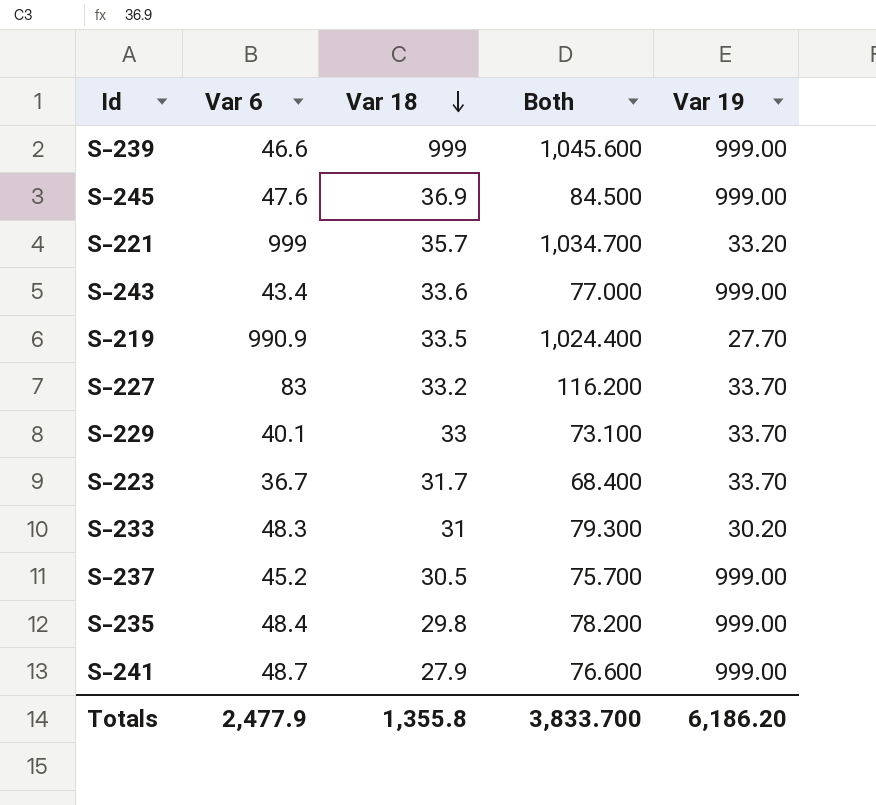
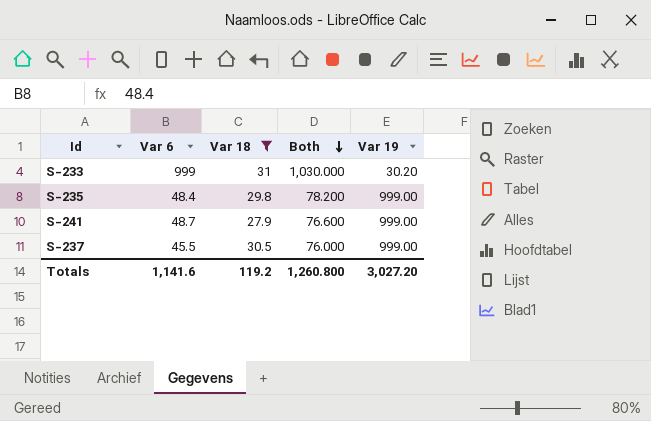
filter: none -> Var 18 <= 31
row order: Var 18 descending -> Both descending
S-233 | Var 6: 48.3 -> 999
S-233 | Both: 79.300 -> 1,030.000
S-237 | Var 6: 45.2 -> 45.5
S-237 | Both: 75.700 -> 76.000
Totals | Var 6: 2,477.9 -> 1,141.6
Totals | Var 18: 1,355.8 -> 119.2
Totals | Both: 3,833.700 -> 1,260.800
Totals | Var 19: 6,186.20 -> 3,027.20

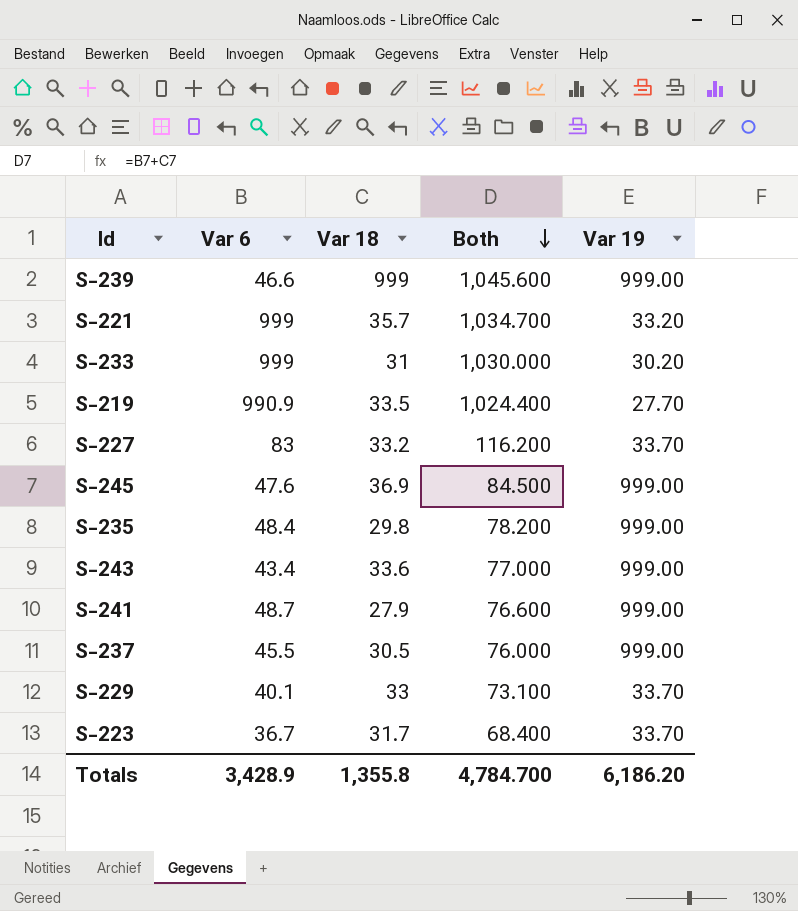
filter: Var 18 <= 31 -> none
Totals | Var 6: 1,141.6 -> 3,428.9
Totals | Var 18: 119.2 -> 1,355.8
Totals | Both: 1,260.800 -> 4,784.700
Totals | Var 19: 3,027.20 -> 6,186.20

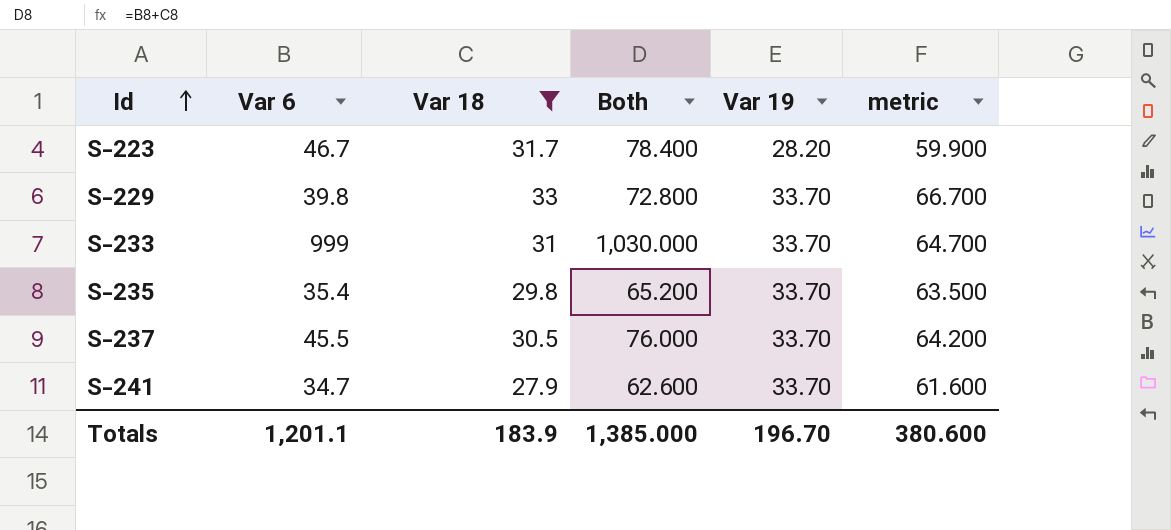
filter: none -> Var 18 <= 33
row order: Both descending -> Id ascending
column metric | formula: none -> [Var 18] + [Var 19]
S-223 | Var 6: 36.7 -> 46.7
S-223 | Both: 68.400 -> 78.400
S-223 | Var 19: 33.70 -> 28.20
S-229 | Var 6: 40.1 -> 39.8
S-229 | Both: 73.100 -> 72.800
S-233 | Var 19: 30.20 -> 33.70
S-235 | Var 6: 48.4 -> 35.4
S-235 | Both: 78.200 -> 65.200
S-235 | Var 19: 999.00 -> 33.70
S-237 | Var 19: 999.00 -> 33.70
S-241 | Var 6: 48.7 -> 34.7
S-241 | Both: 76.600 -> 62.600
S-241 | Var 19: 999.00 -> 33.70
Totals | Var 6: 3,428.9 -> 1,201.1
Totals | Var 18: 1,355.8 -> 183.9
Totals | Both: 4,784.700 -> 1,385.000
Totals | Var 19: 6,186.20 -> 196.70

